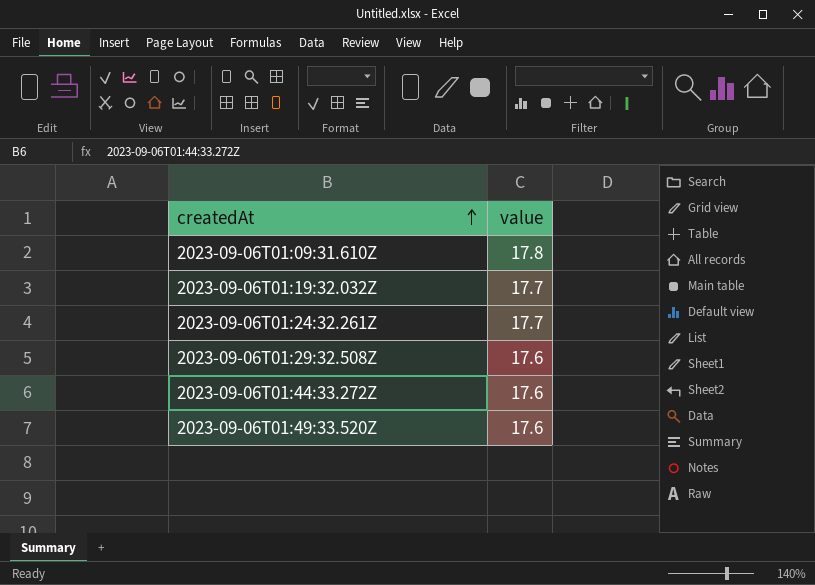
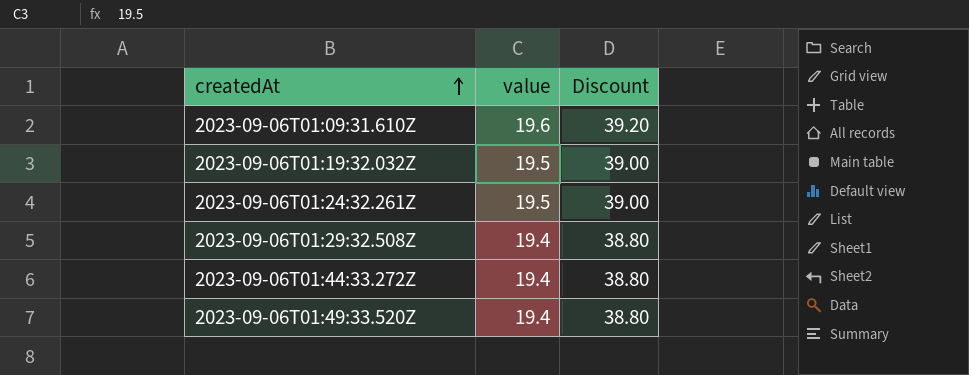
column Discount | formula: none -> [value] * 2
2023-09-06T01:09:31.610Z | value: 17.8 -> 19.6
2023-09-06T01:19:32.032Z | value: 17.7 -> 19.5
2023-09-06T01:24:32.261Z | value: 17.7 -> 19.5
2023-09-06T01:29:32.508Z | value: 17.6 -> 19.4
2023-09-06T01:44:33.272Z | value: 17.6 -> 19.4
2023-09-06T01:49:33.520Z | value: 17.6 -> 19.4

